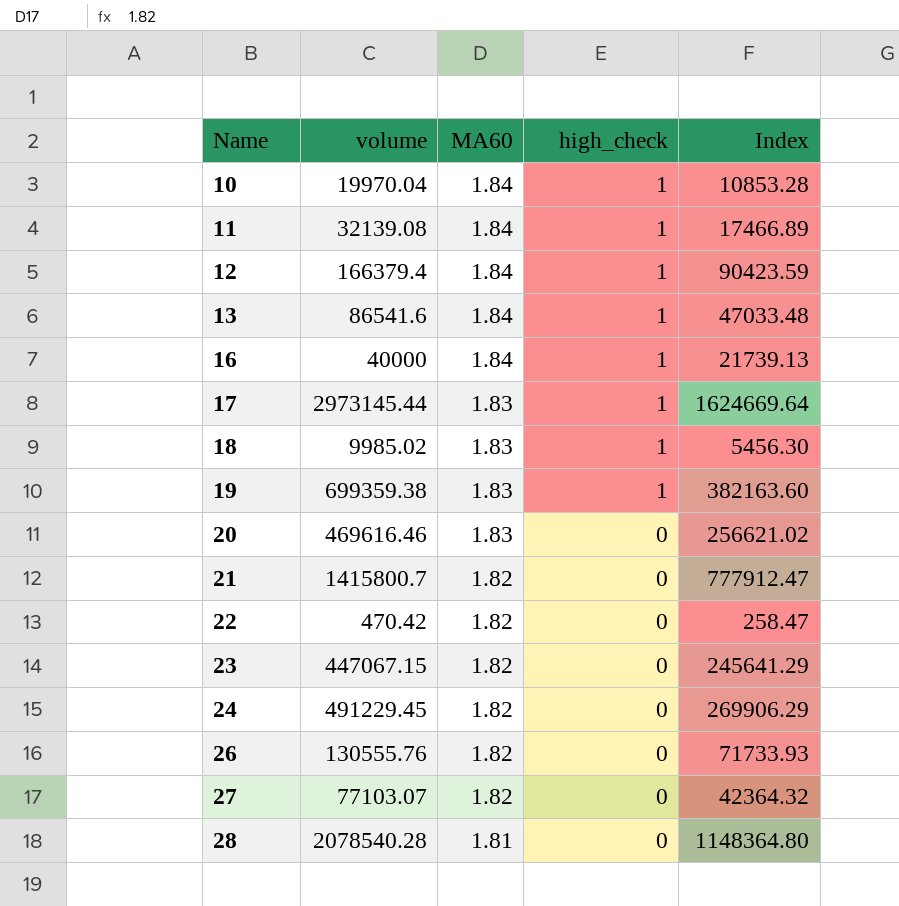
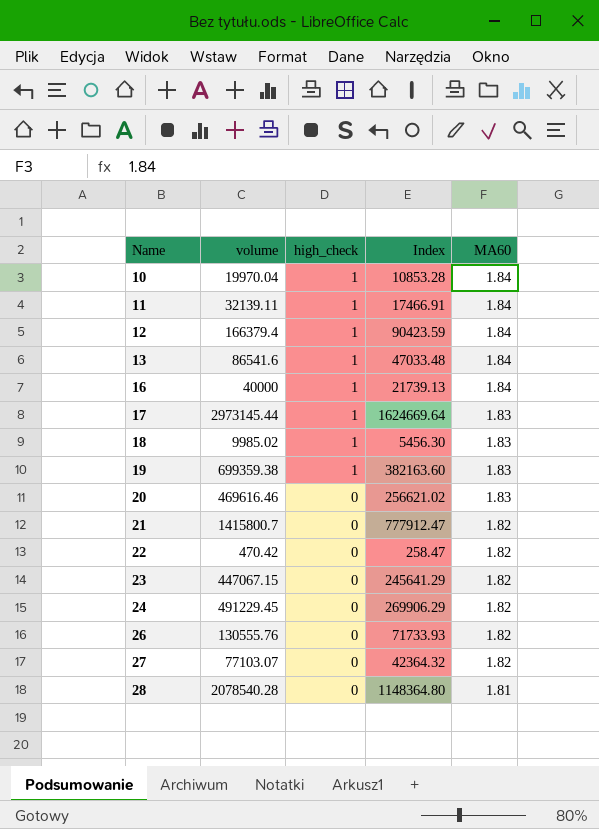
column MA60 | position: 3 -> 5
11 | volume: 32139.08 -> 32139.11
11 | Index: 17466.89 -> 17466.91

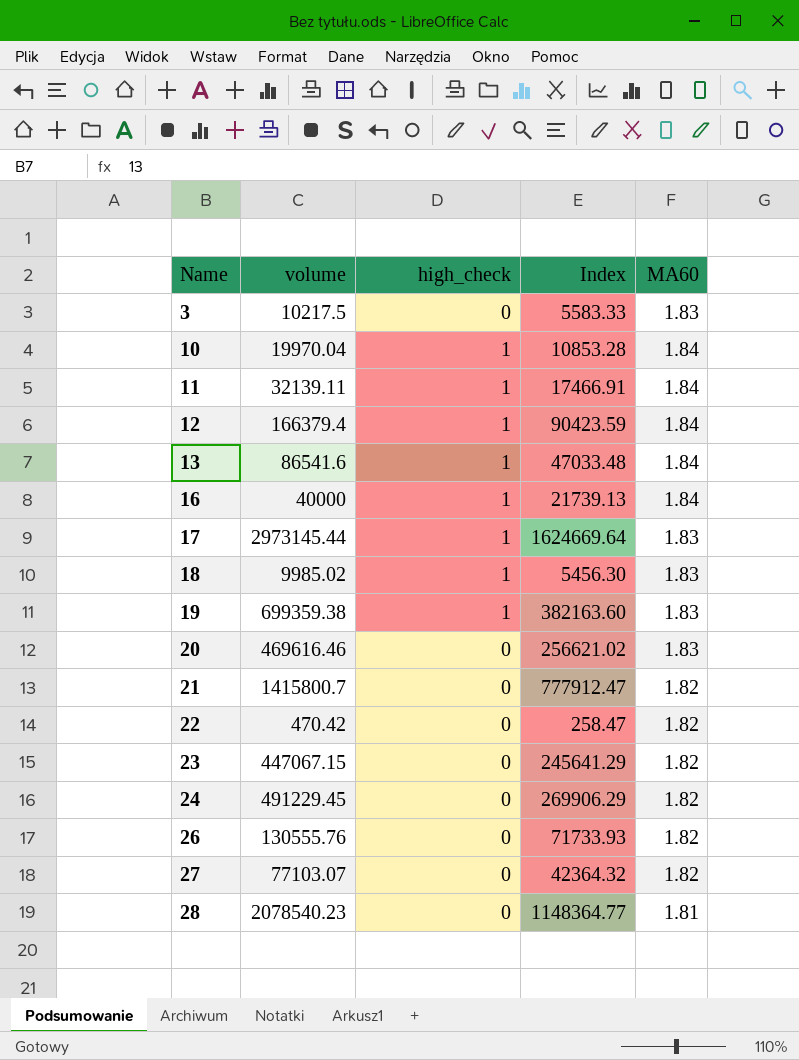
row 3: none -> 10217.5 | 0 | 5583.33 | 1.83
28 | volume: 2078540.28 -> 2078540.23
28 | Index: 1148364.80 -> 1148364.77

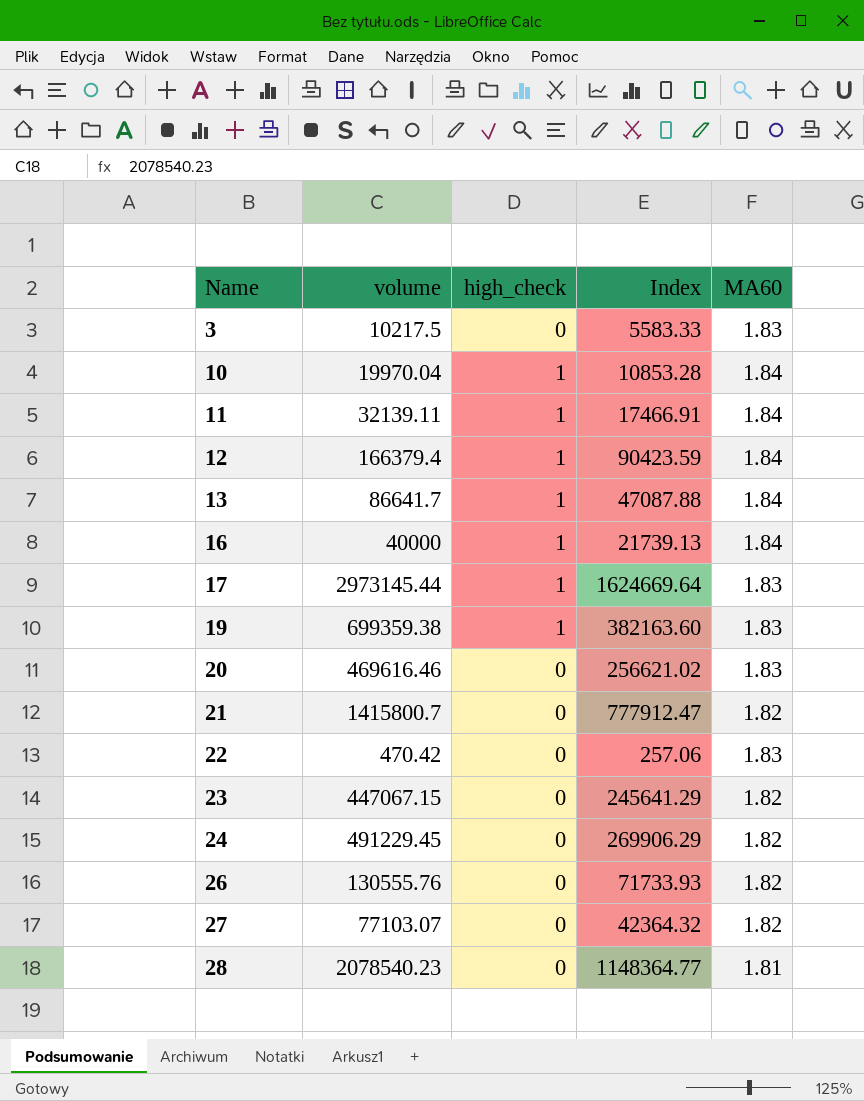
row 18: 9985.02 | 1 | 5456.30 | 1.83 -> none
13 | volume: 86541.6 -> 86641.7
13 | Index: 47033.48 -> 47087.88
22 | Index: 258.47 -> 257.06
22 | MA60: 1.82 -> 1.83

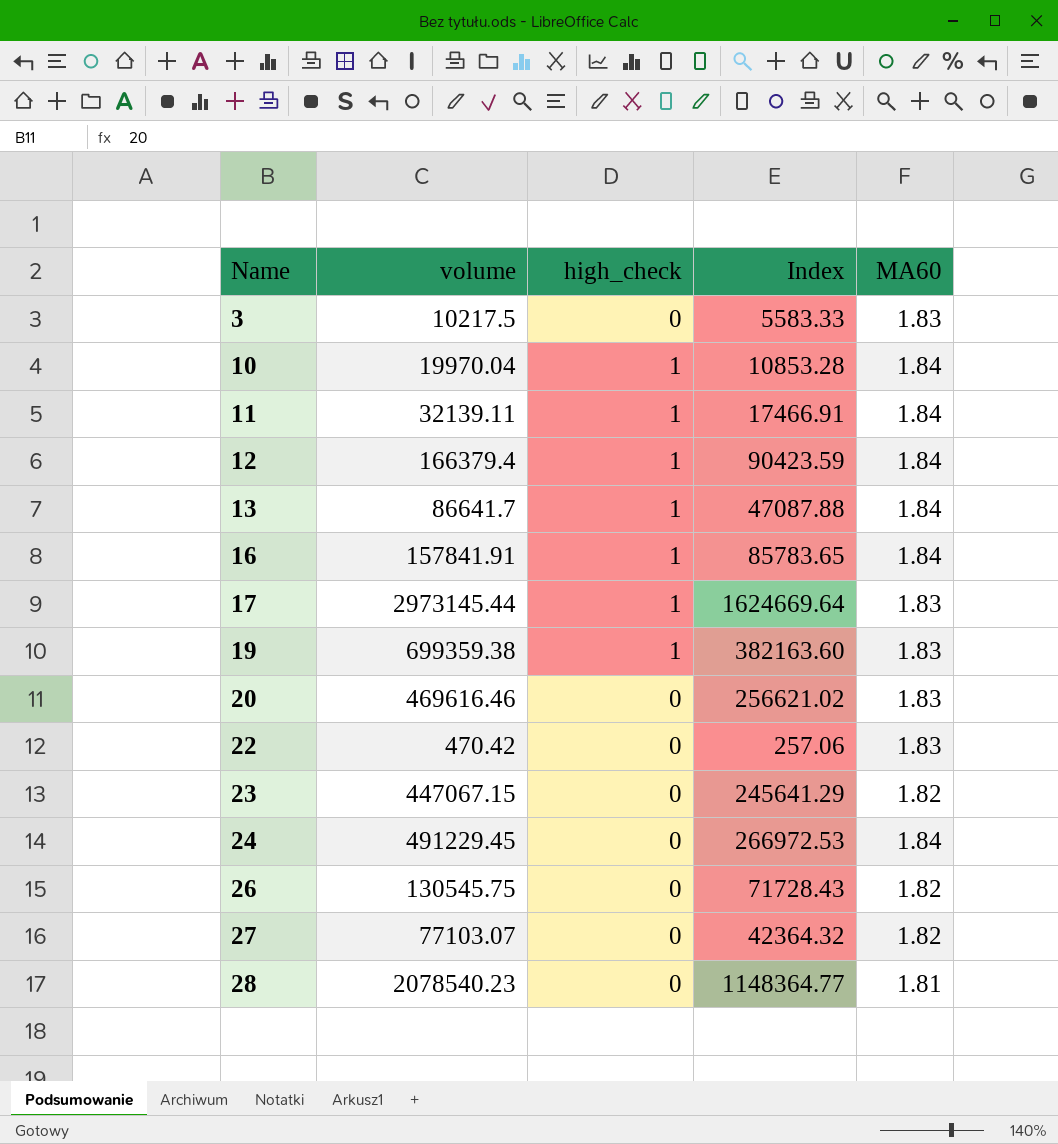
row 21: 1415800.7 | 0 | 777912.47 | 1.82 -> none
16 | volume: 40000 -> 157841.91
16 | Index: 21739.13 -> 85783.65
24 | Index: 269906.29 -> 266972.53
24 | MA60: 1.82 -> 1.84
26 | volume: 130555.76 -> 130545.75
26 | Index: 71733.93 -> 71728.43

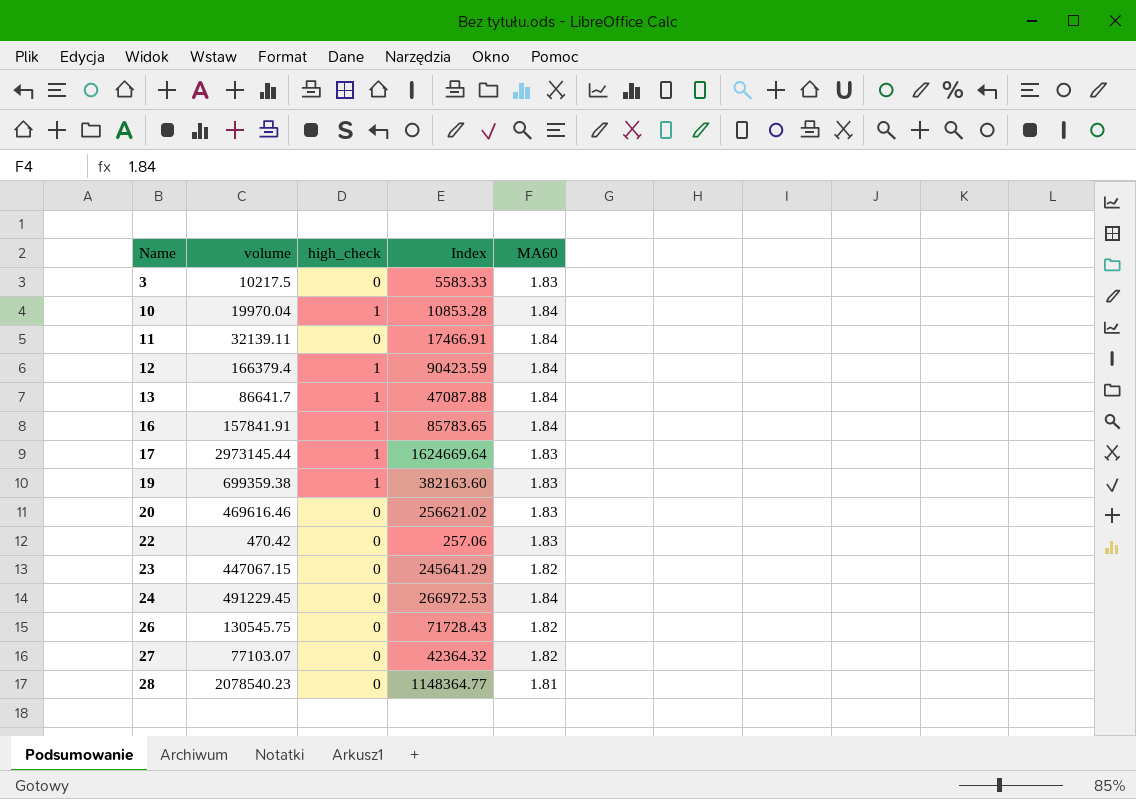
11 | high_check: 1 -> 0

